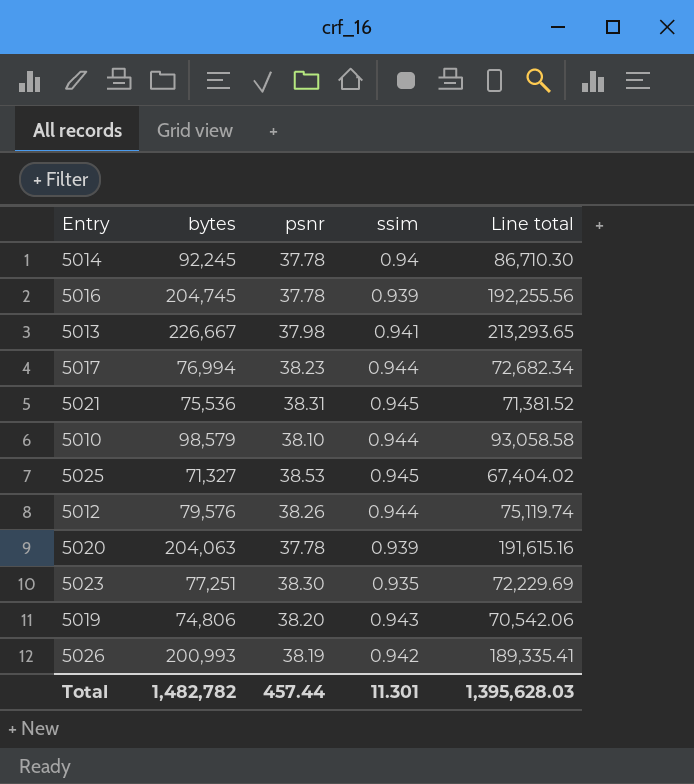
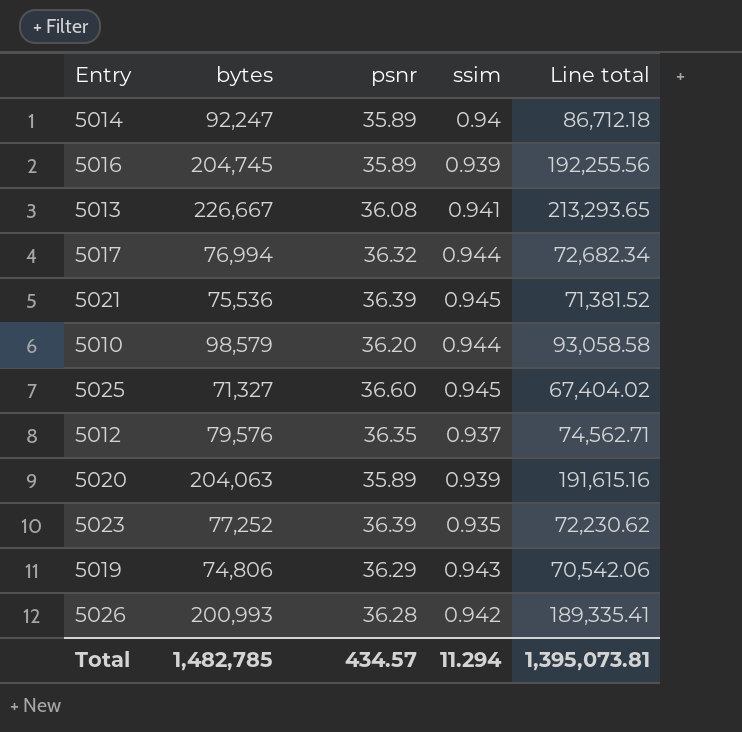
5014 | bytes: 92,245 -> 92,247
5014 | psnr: 37.78 -> 35.89
5014 | Line total: 86,710.30 -> 86,712.18
5016 | psnr: 37.78 -> 35.89
5013 | psnr: 37.98 -> 36.08
5017 | psnr: 38.23 -> 36.32
5021 | psnr: 38.31 -> 36.39
5010 | psnr: 38.10 -> 36.20
5025 | psnr: 38.53 -> 36.60
5012 | psnr: 38.26 -> 36.35
5012 | ssim: 0.944 -> 0.937
5012 | Line total: 75,119.74 -> 74,562.71
5020 | psnr: 37.78 -> 35.89
5023 | bytes: 77,251 -> 77,252
5023 | psnr: 38.30 -> 36.39
5023 | Line total: 72,229.69 -> 72,230.62
5019 | psnr: 38.20 -> 36.29
5026 | psnr: 38.19 -> 36.28
Total | bytes: 1,482,782 -> 1,482,785
Total | psnr: 457.44 -> 434.57
Total | ssim: 11.301 -> 11.294
Total | Line total: 1,395,628.03 -> 1,395,073.81

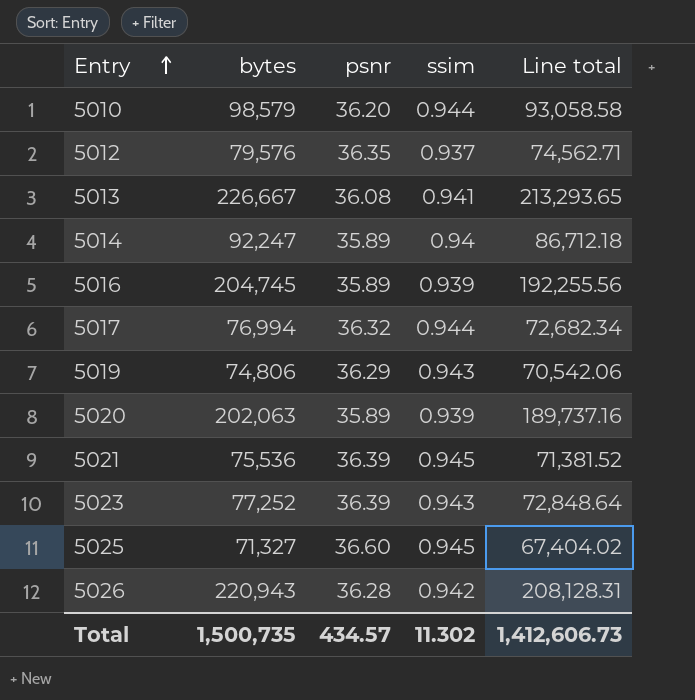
row order: none -> Entry ascending
5020 | bytes: 204,063 -> 202,063
5020 | Line total: 191,615.16 -> 189,737.16
5023 | ssim: 0.935 -> 0.943
5023 | Line total: 72,230.62 -> 72,848.64
5026 | bytes: 200,993 -> 220,943
5026 | Line total: 189,335.41 -> 208,128.31
Total | bytes: 1,482,785 -> 1,500,735
Total | ssim: 11.294 -> 11.302
Total | Line total: 1,395,073.81 -> 1,412,606.73

